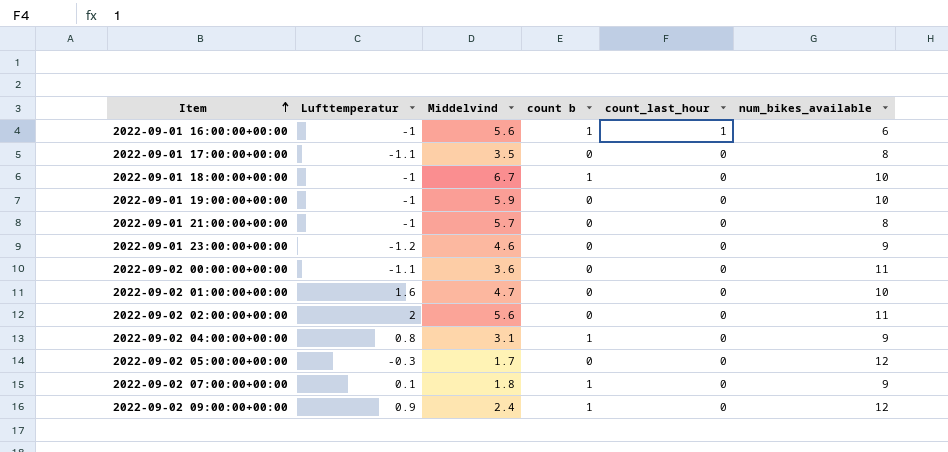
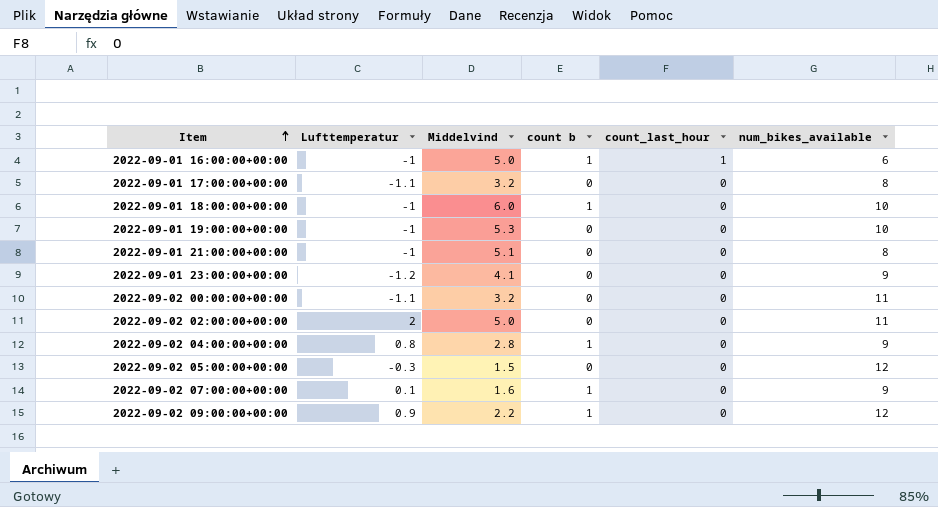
row 2022-09-02 01:00:00+00:00: 1.6 | 4.7 | 0 | 0 | 10 -> none
2022-09-01 16:00:00+00:00 | Middelvind: 5.6 -> 5.0
2022-09-01 17:00:00+00:00 | Middelvind: 3.5 -> 3.2
2022-09-01 18:00:00+00:00 | Middelvind: 6.7 -> 6.0
2022-09-01 19:00:00+00:00 | Middelvind: 5.9 -> 5.3
2022-09-01 21:00:00+00:00 | Middelvind: 5.7 -> 5.1
2022-09-01 23:00:00+00:00 | Middelvind: 4.6 -> 4.1
2022-09-02 00:00:00+00:00 | Middelvind: 3.6 -> 3.2
2022-09-02 02:00:00+00:00 | Middelvind: 5.6 -> 5.0
2022-09-02 04:00:00+00:00 | Middelvind: 3.1 -> 2.8
2022-09-02 05:00:00+00:00 | Middelvind: 1.7 -> 1.5
2022-09-02 07:00:00+00:00 | Middelvind: 1.8 -> 1.6
2022-09-02 09:00:00+00:00 | Middelvind: 2.4 -> 2.2

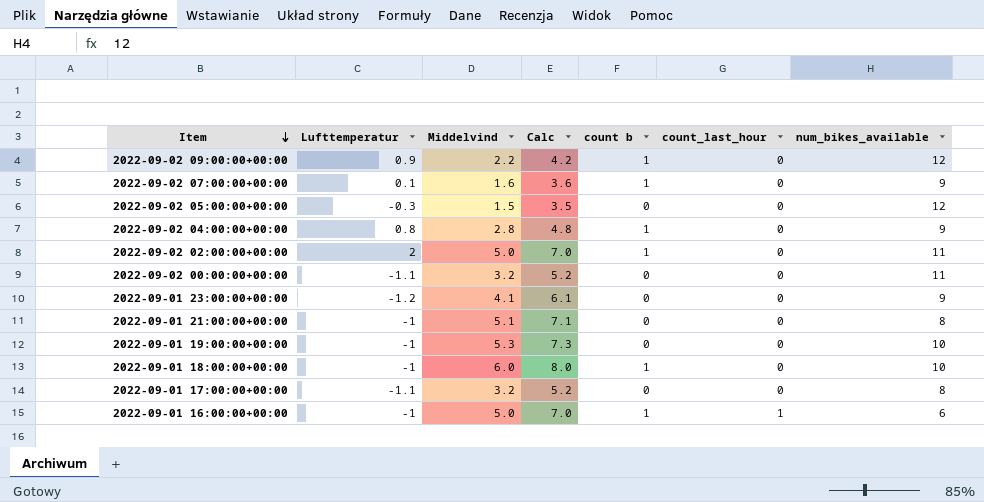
row order: Item ascending -> Item descending
column Calc | formula: none -> [Middelvind] + 2
2022-09-02 02:00:00+00:00 | count b: 0 -> 1

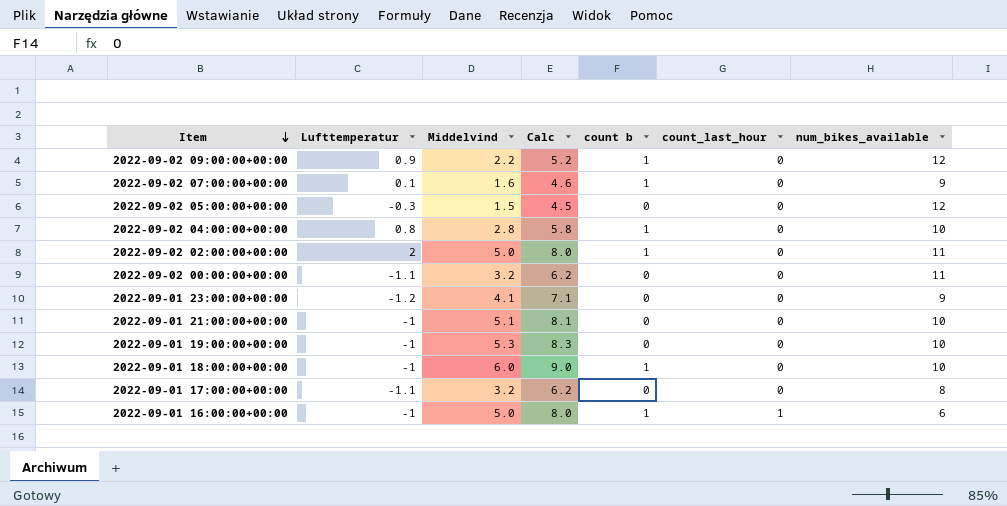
column Calc | formula: [Middelvind] + 2 -> [Middelvind] + 3
2022-09-02 04:00:00+00:00 | num_bikes_available: 9 -> 10
2022-09-01 21:00:00+00:00 | num_bikes_available: 8 -> 10

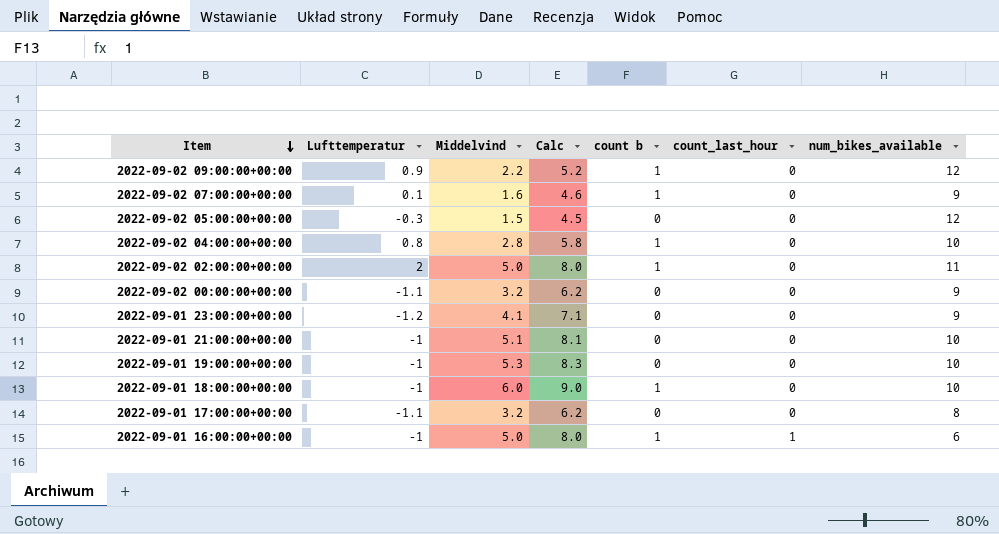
2022-09-02 00:00:00+00:00 | num_bikes_available: 11 -> 9

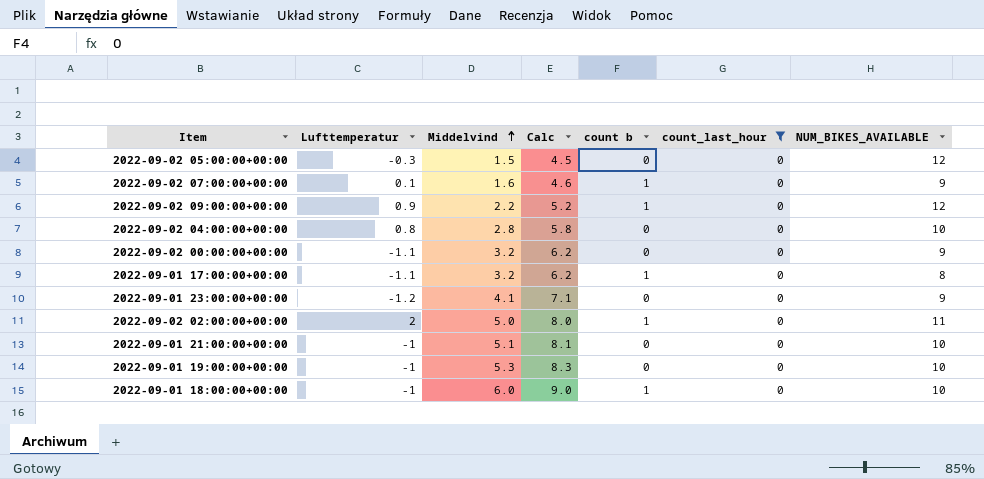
filter: none -> count_last_hour = 0
row order: Item descending -> Middelvind ascending
column name: num_bikes_available -> NUM_BIKES_AVAILABLE
2022-09-02 04:00:00+00:00 | count b: 1 -> 0
2022-09-01 17:00:00+00:00 | count b: 0 -> 1

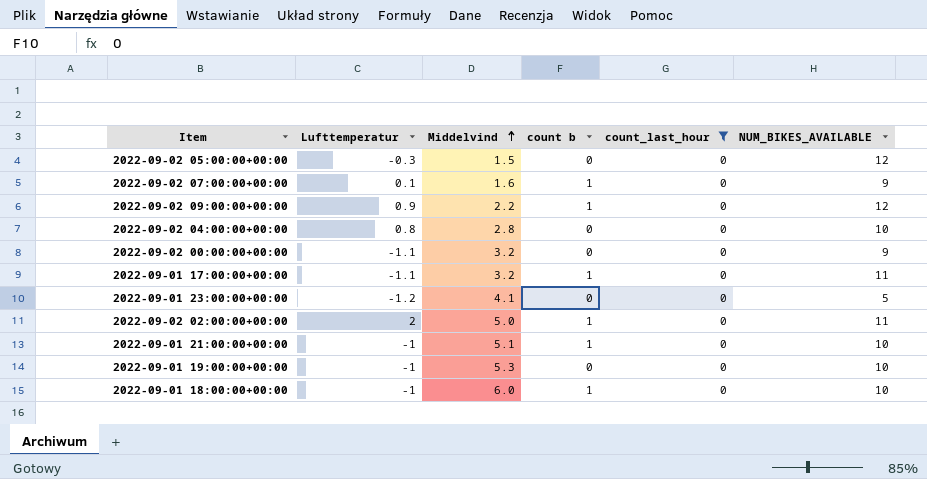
column Calc | formula: [Middelvind] + 3 -> none
2022-09-01 17:00:00+00:00 | NUM_BIKES_AVAILABLE: 8 -> 11
2022-09-01 23:00:00+00:00 | NUM_BIKES_AVAILABLE: 9 -> 5
2022-09-01 21:00:00+00:00 | count b: 0 -> 1

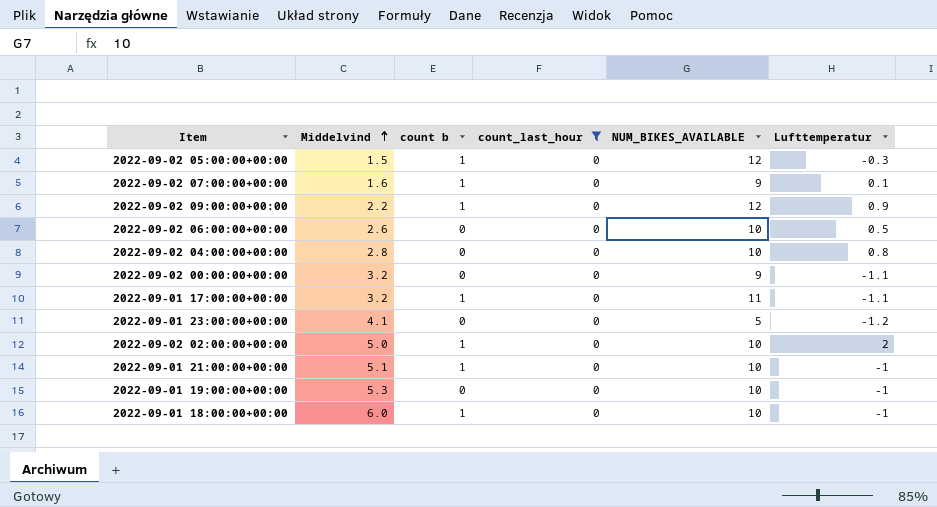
column Lufttemperatur | position: 2 -> 6
2022-09-02 05:00:00+00:00 | count b: 0 -> 1
row 2022-09-02 06:00:00+00:00: none -> 2.6 | 0 | 0 | 10 | 0.5
2022-09-02 02:00:00+00:00 | NUM_BIKES_AVAILABLE: 11 -> 10

